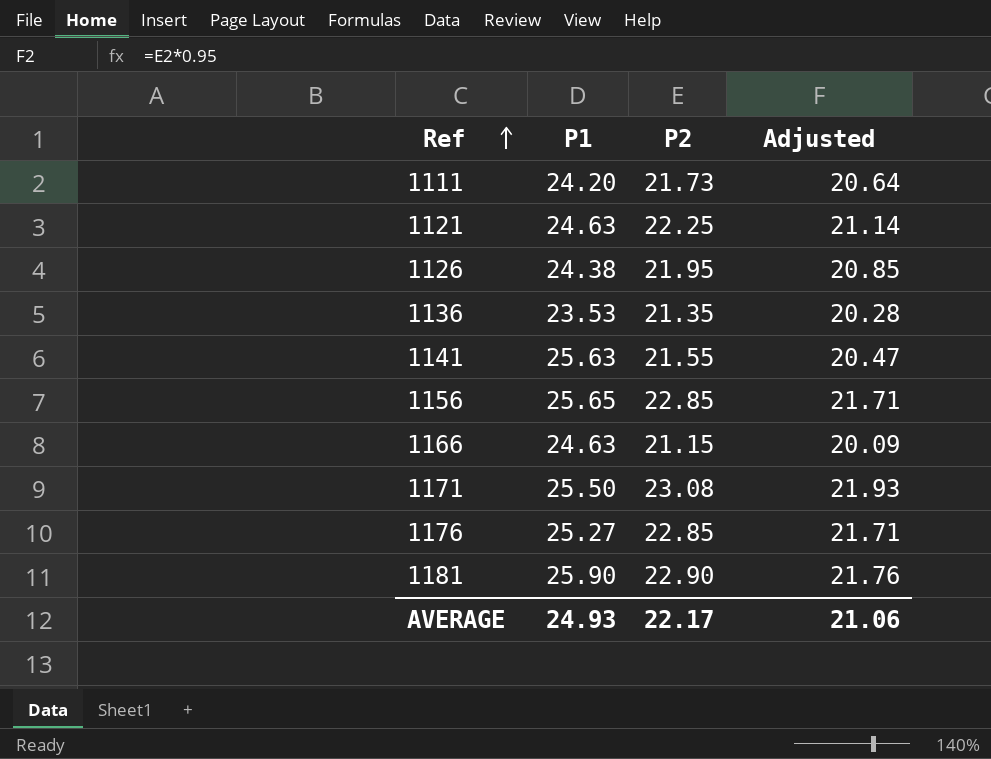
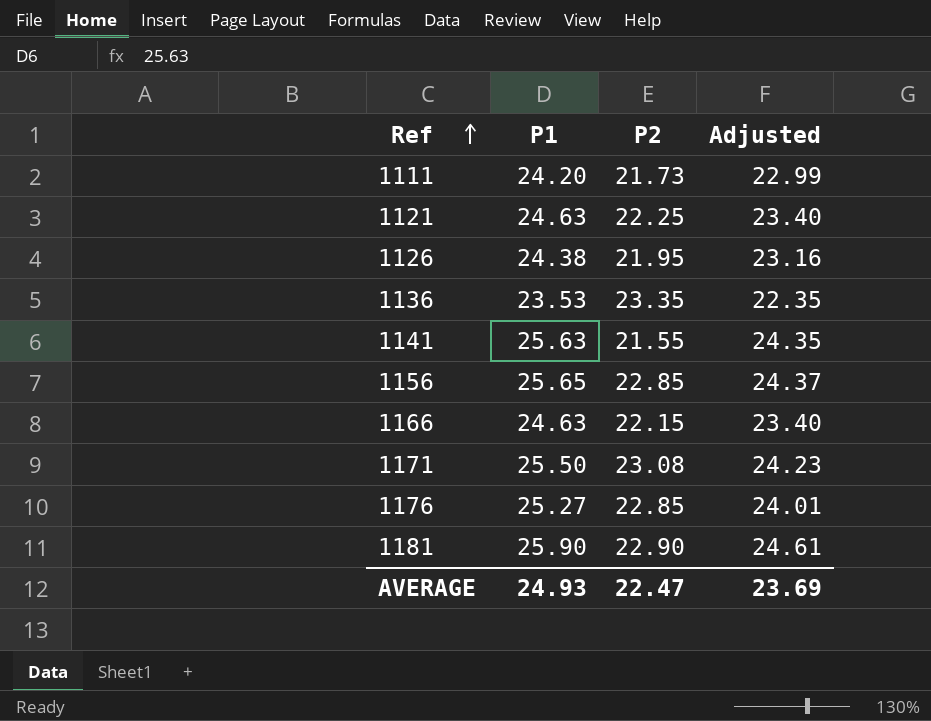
column Adjusted | formula: [P2] * 0.95 -> [P1] * 0.95
1136 | P2: 21.35 -> 23.35
1166 | P2: 21.15 -> 22.15
AVERAGE | P2: 22.17 -> 22.47
AVERAGE | Adjusted: 21.06 -> 23.69

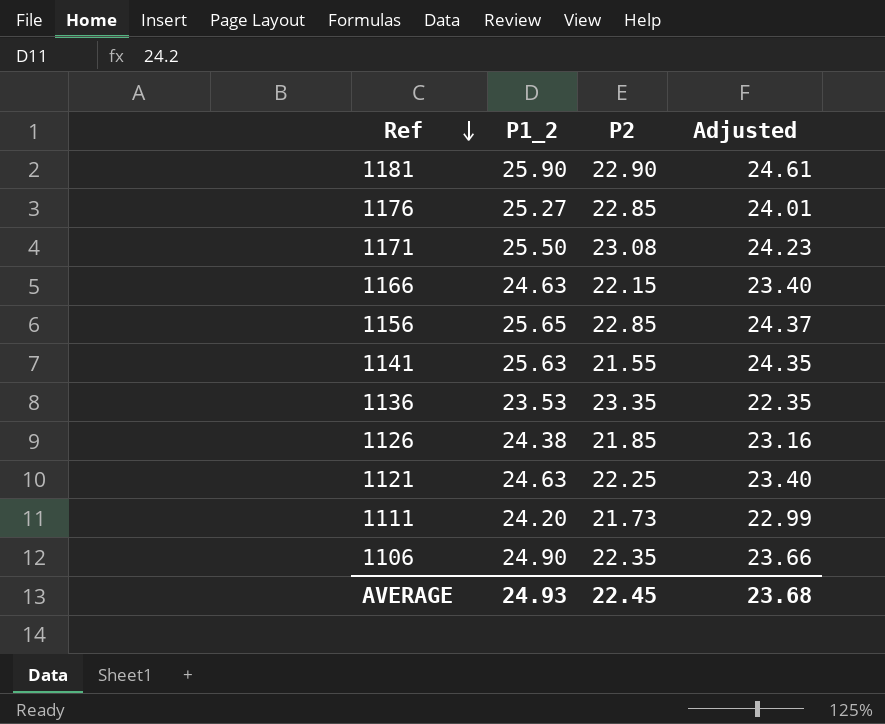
row order: Ref ascending -> Ref descending
column name: P1 -> P1_2
1126 | P2: 21.95 -> 21.85
row 1106: none -> 24.90 | 22.35 | 23.66
AVERAGE | P2: 22.47 -> 22.45
AVERAGE | Adjusted: 23.69 -> 23.68

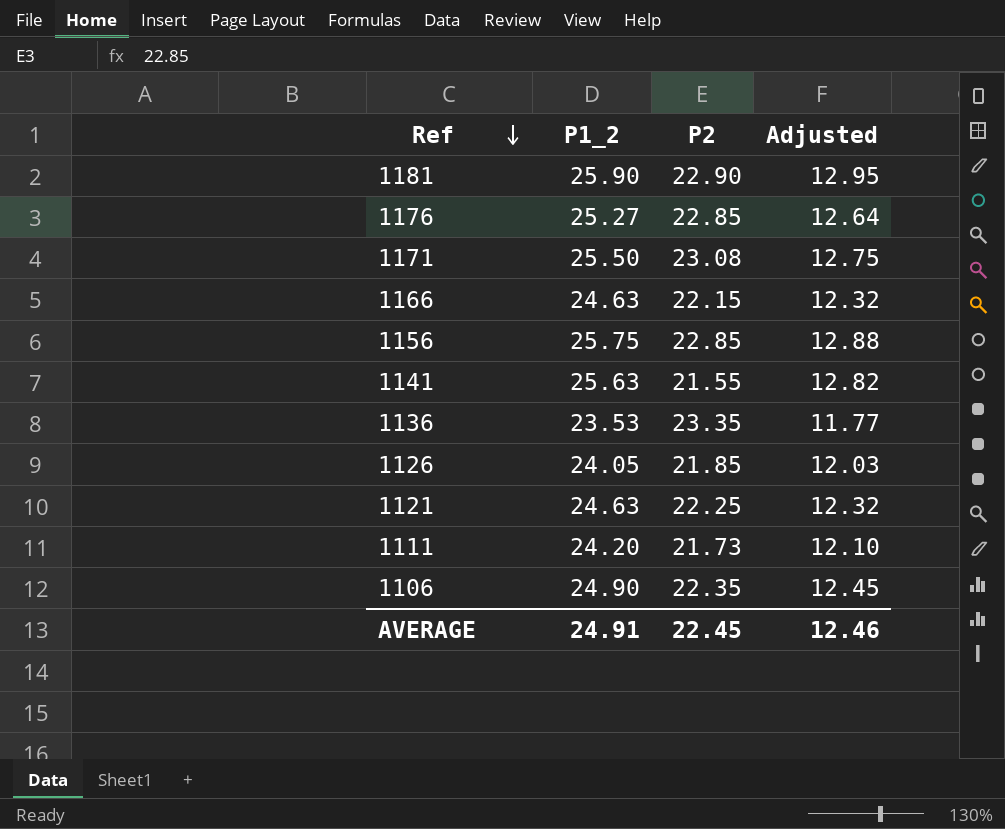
column Adjusted | formula: [P1_2] * 0.95 -> [P1_2] * 0.5
1156 | P1_2: 25.65 -> 25.75
1126 | P1_2: 24.38 -> 24.05
AVERAGE | P1_2: 24.93 -> 24.91
AVERAGE | Adjusted: 23.68 -> 12.46

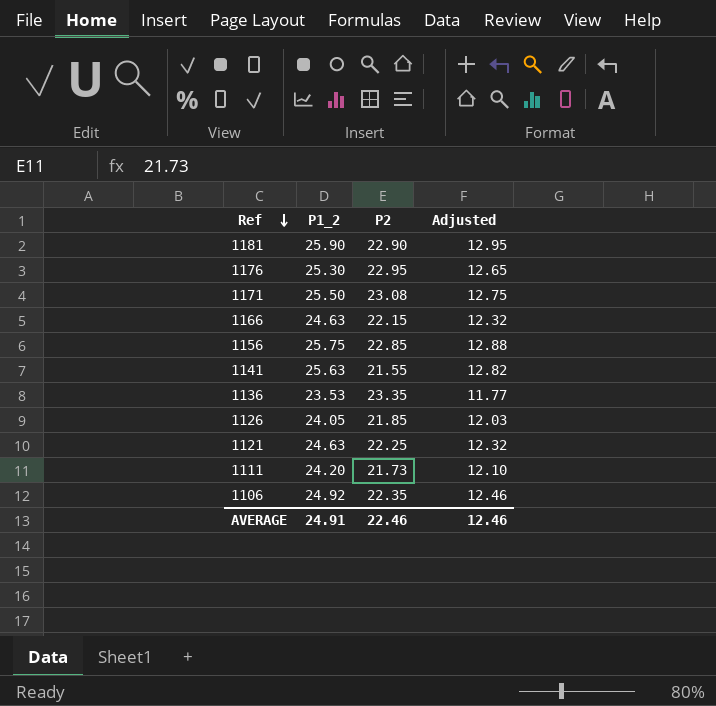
1176 | P1_2: 25.27 -> 25.30
1176 | P2: 22.85 -> 22.95
1176 | Adjusted: 12.64 -> 12.65
1106 | P1_2: 24.90 -> 24.92
1106 | Adjusted: 12.45 -> 12.46
AVERAGE | P2: 22.45 -> 22.46

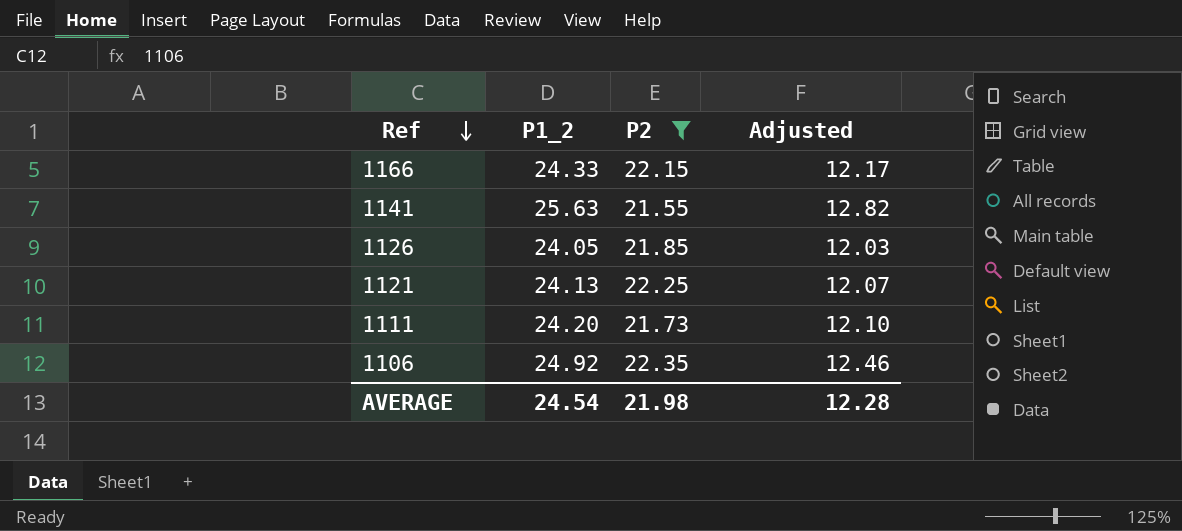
filter: none -> P2 <= 22.35
1166 | P1_2: 24.63 -> 24.33
1166 | Adjusted: 12.32 -> 12.17
1121 | P1_2: 24.63 -> 24.13
1121 | Adjusted: 12.32 -> 12.07
AVERAGE | P1_2: 24.91 -> 24.54
AVERAGE | P2: 22.46 -> 21.98
AVERAGE | Adjusted: 12.46 -> 12.28

